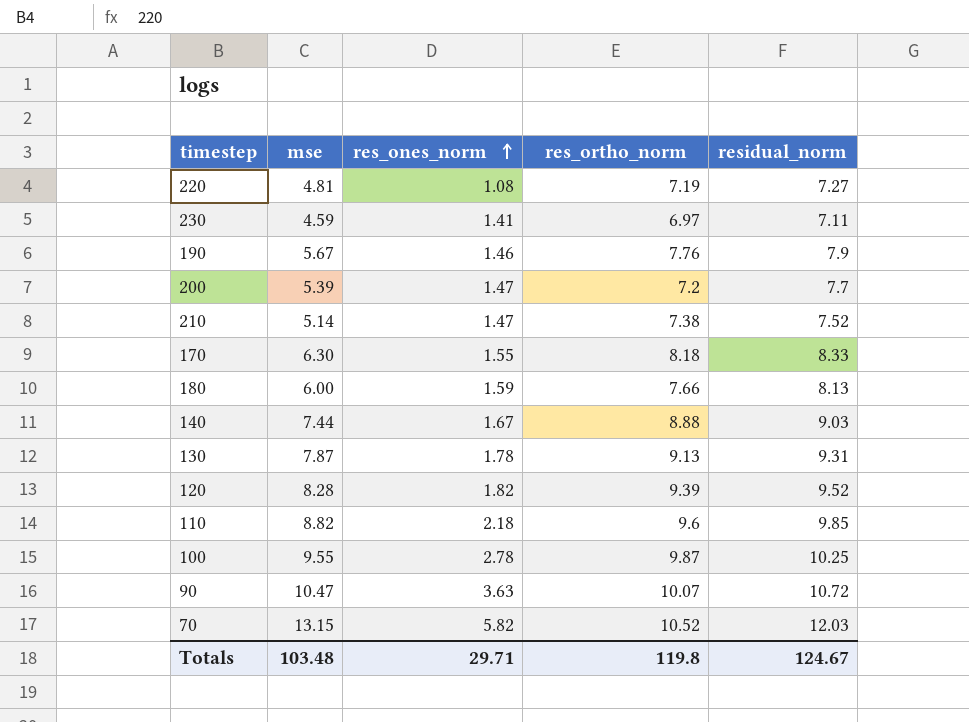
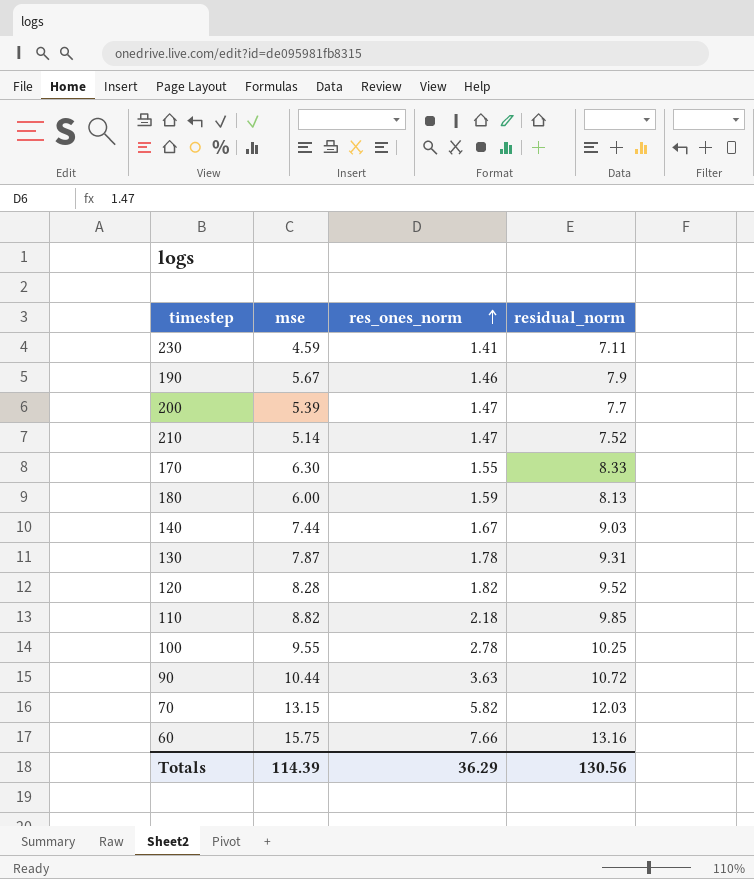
column res_ortho_norm | position: 4 -> none
row 220: 4.81 | 1.08 | 7.19 | 7.27 -> none
90 | mse: 10.47 -> 10.44
row 60: none -> 15.75 | 7.66 | 13.16
Totals | mse: 103.48 -> 114.39
Totals | res_ones_norm: 29.71 -> 36.29
Totals | residual_norm: 124.67 -> 130.56

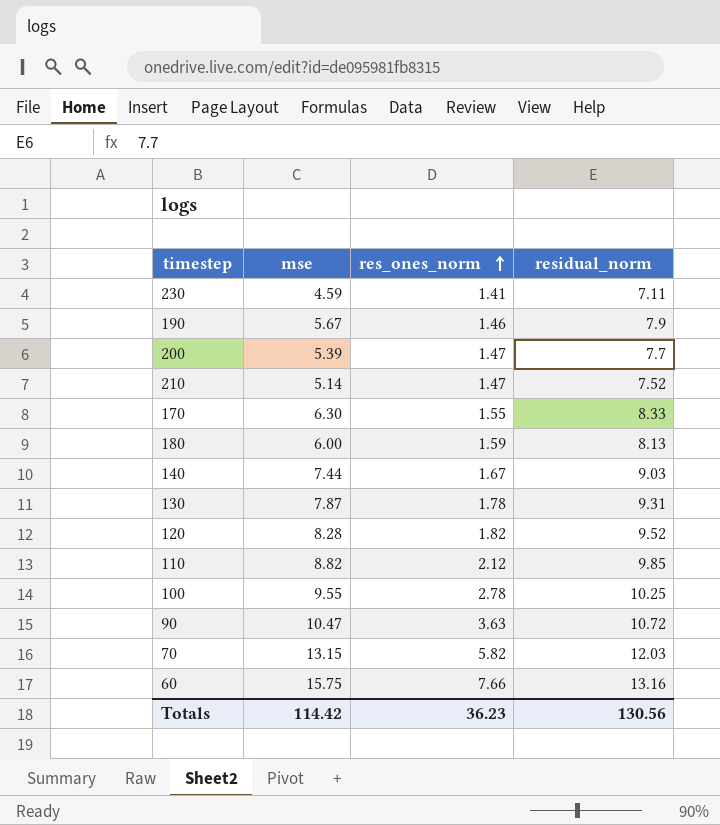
110 | res_ones_norm: 2.18 -> 2.12
90 | mse: 10.44 -> 10.47
Totals | mse: 114.39 -> 114.42
Totals | res_ones_norm: 36.29 -> 36.23

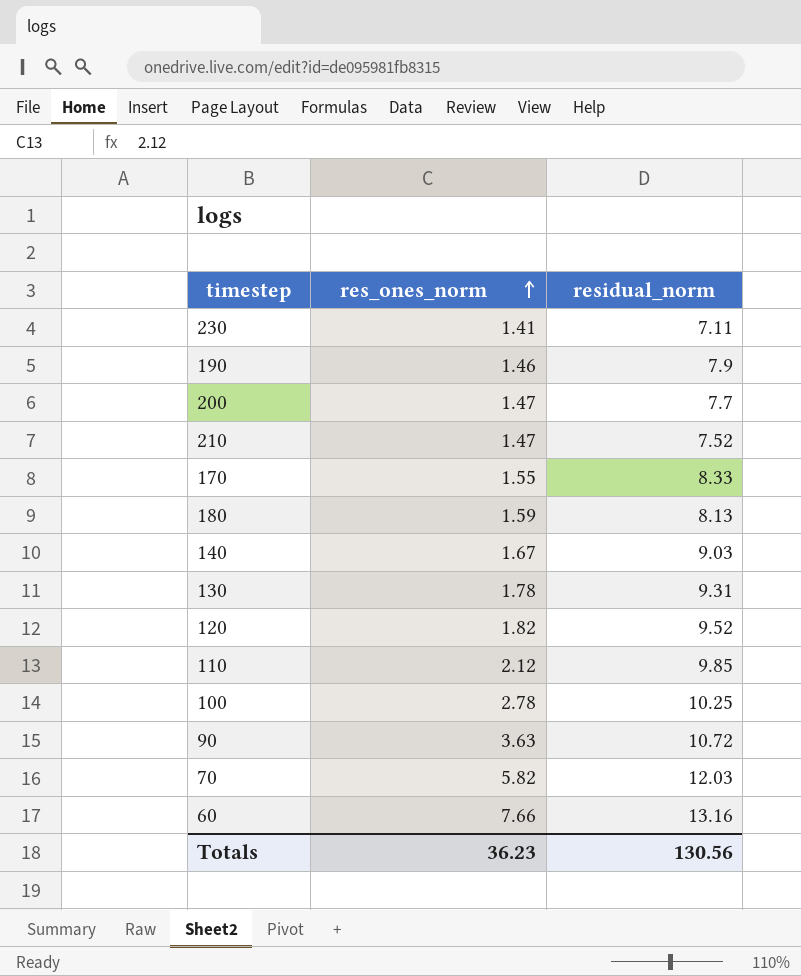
column mse | position: 2 -> none

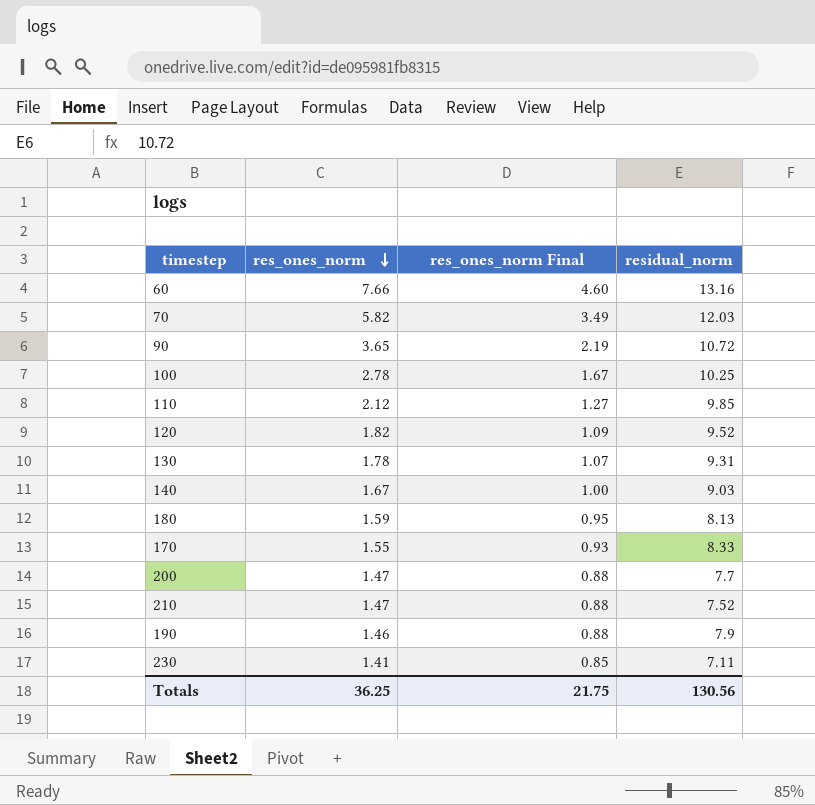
row order: res_ones_norm ascending -> res_ones_norm descending
column res_ones_norm Final | formula: none -> [res_ones_norm] * 0.6
90 | res_ones_norm: 3.63 -> 3.65
Totals | res_ones_norm: 36.23 -> 36.25

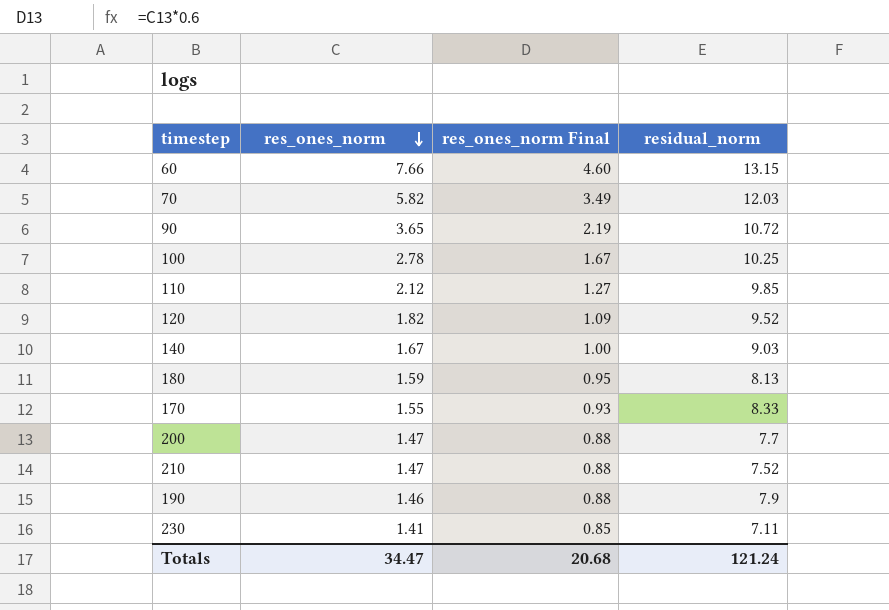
row 130: 1.78 | 1.07 | 9.31 -> none
60 | residual_norm: 13.16 -> 13.15
Totals | res_ones_norm: 36.25 -> 34.47
Totals | res_ones_norm Final: 21.75 -> 20.68
Totals | residual_norm: 130.56 -> 121.24

